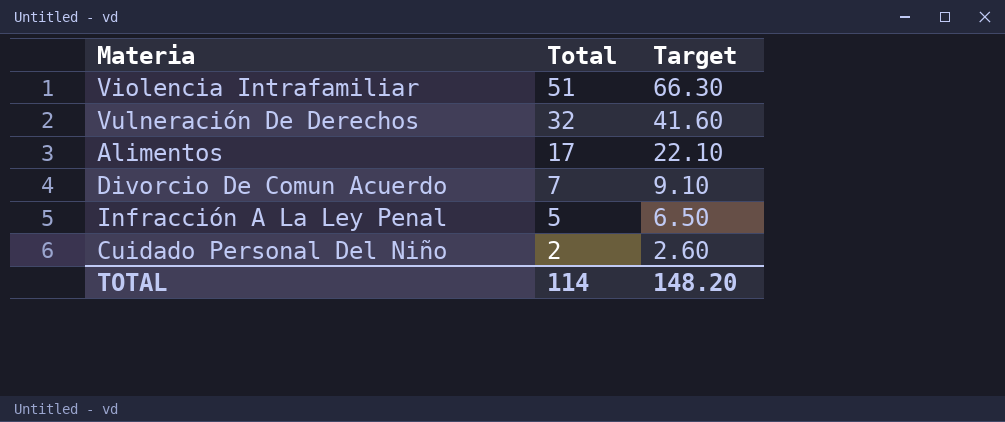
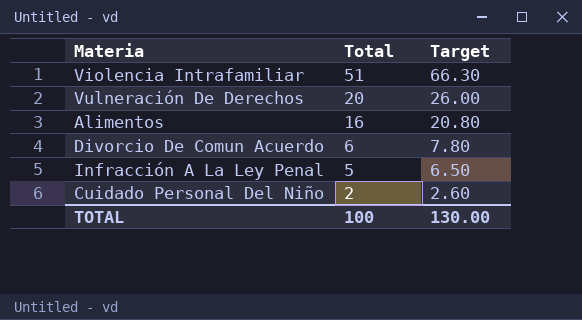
Vulneración De Derechos | Total: 32 -> 20
Vulneración De Derechos | Target: 41.60 -> 26.00
Alimentos | Total: 17 -> 16
Alimentos | Target: 22.10 -> 20.80
Divorcio De Comun Acuerdo | Total: 7 -> 6
Divorcio De Comun Acuerdo | Target: 9.10 -> 7.80
TOTAL | Total: 114 -> 100
TOTAL | Target: 148.20 -> 130.00

